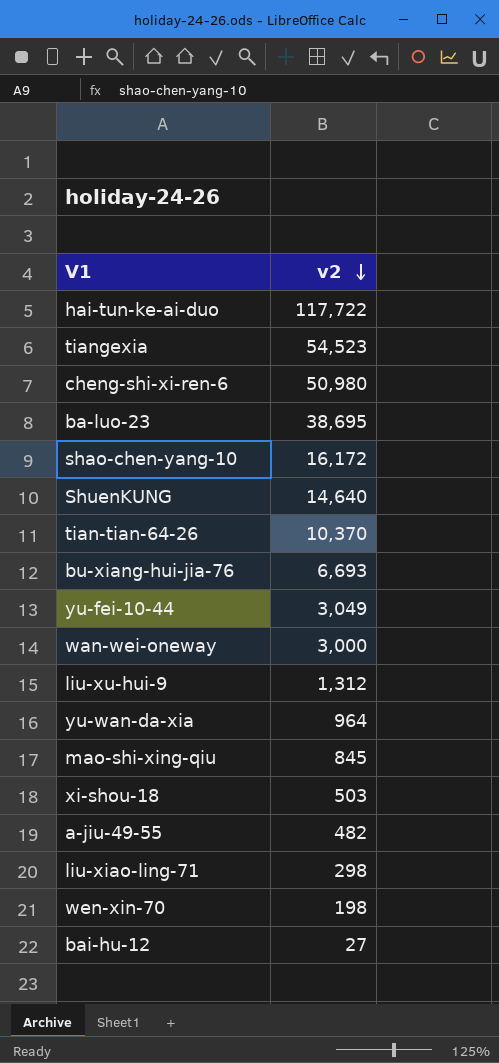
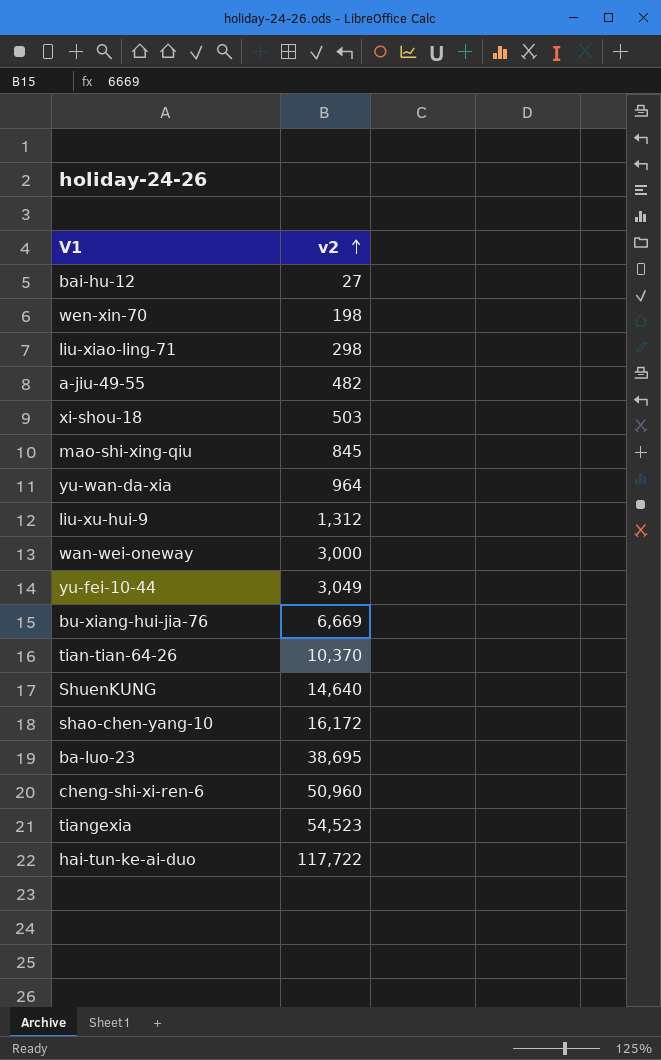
row order: v2 descending -> v2 ascending
bu-xiang-hui-jia-76 | v2: 6,693 -> 6,669
cheng-shi-xi-ren-6 | v2: 50,980 -> 50,960

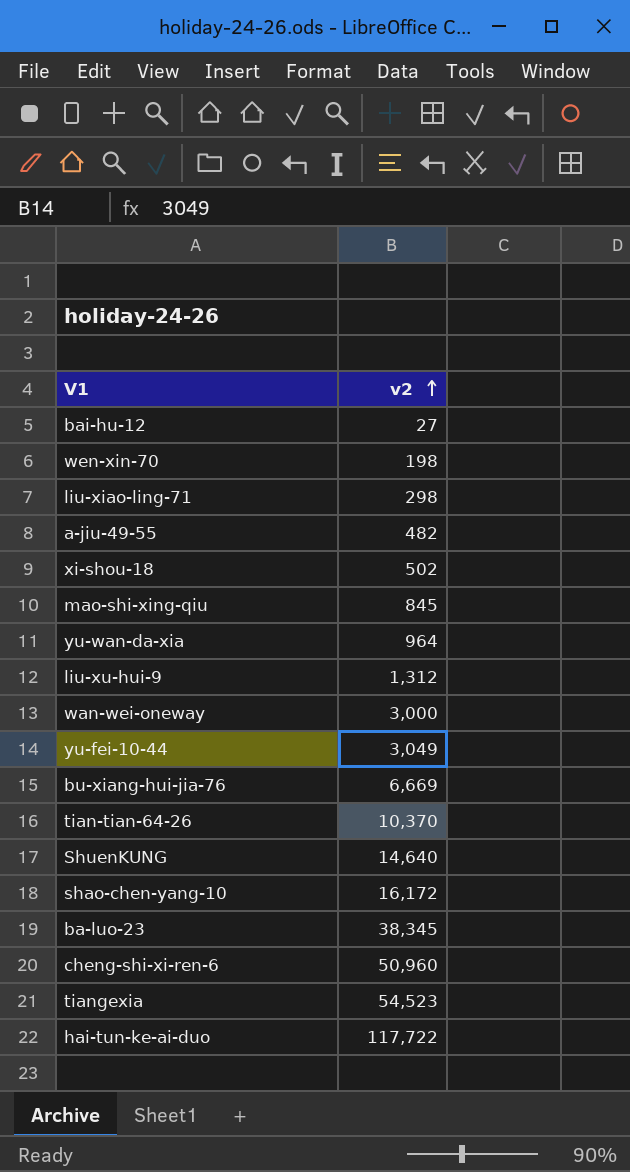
xi-shou-18 | v2: 503 -> 502
ba-luo-23 | v2: 38,695 -> 38,345

